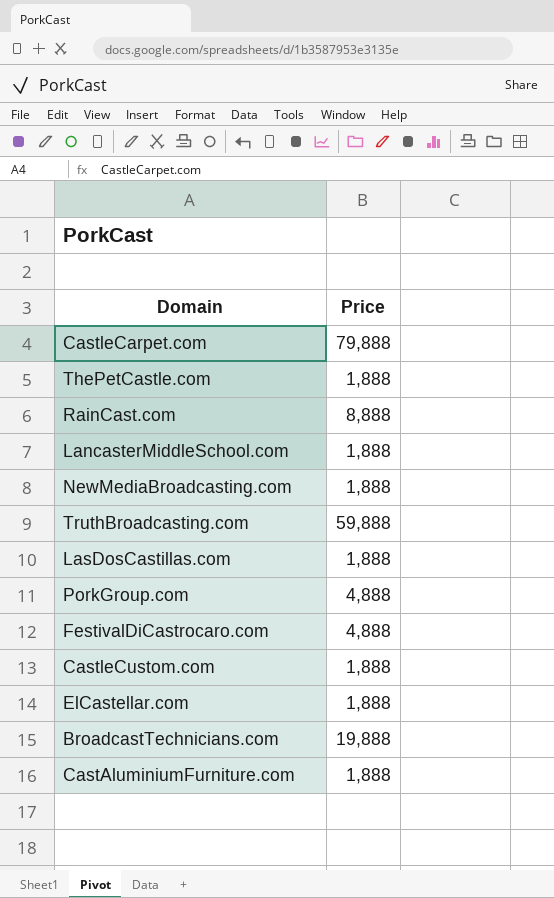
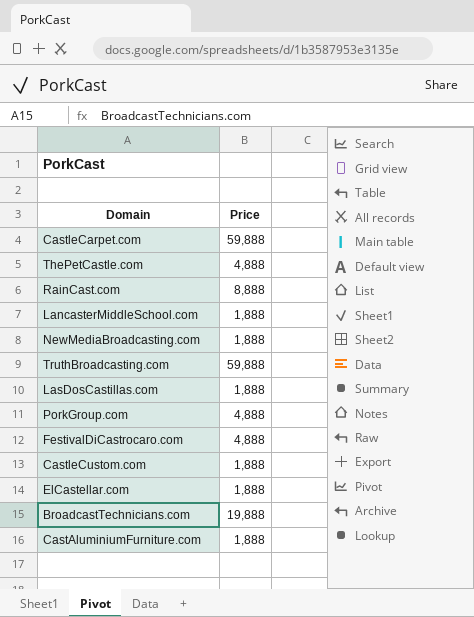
CastleCarpet.com | Price: 79,888 -> 59,888
ThePetCastle.com | Price: 1,888 -> 4,888

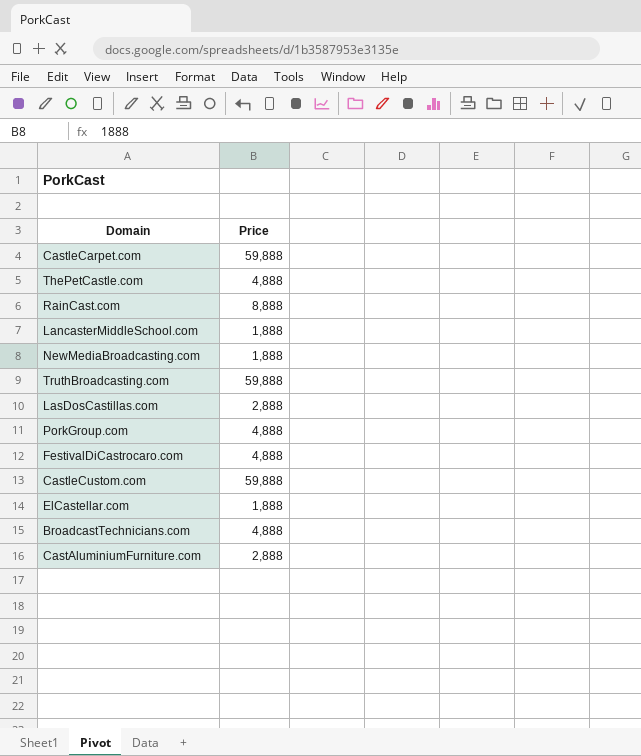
LasDosCastillas.com | Price: 1,888 -> 2,888
CastleCustom.com | Price: 1,888 -> 59,888
BroadcastTechnicians.com | Price: 19,888 -> 4,888
CastAluminiumFurniture.com | Price: 1,888 -> 2,888

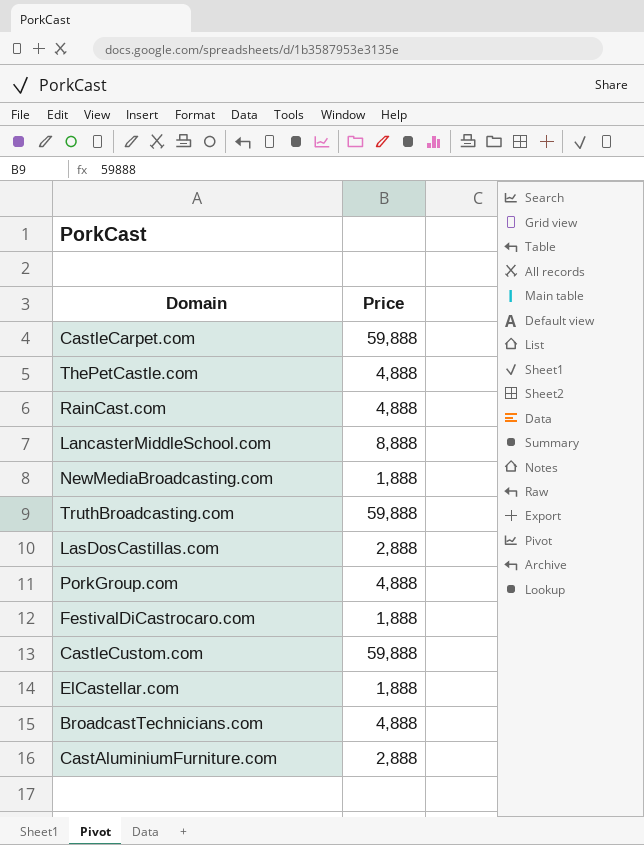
RainCast.com | Price: 8,888 -> 4,888
LancasterMiddleSchool.com | Price: 1,888 -> 8,888
FestivalDiCastrocaro.com | Price: 4,888 -> 1,888

